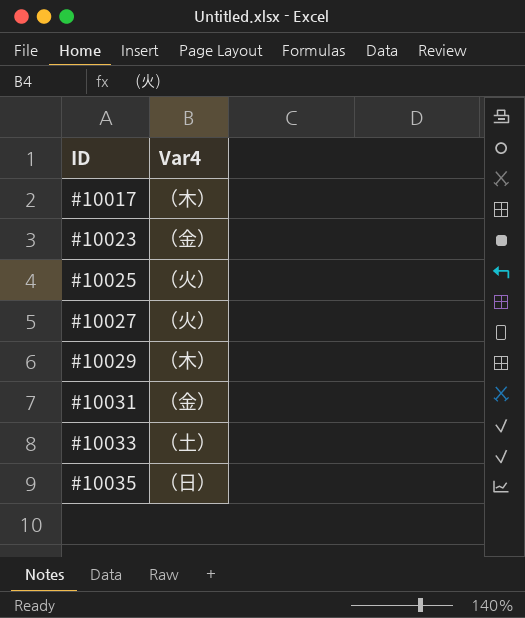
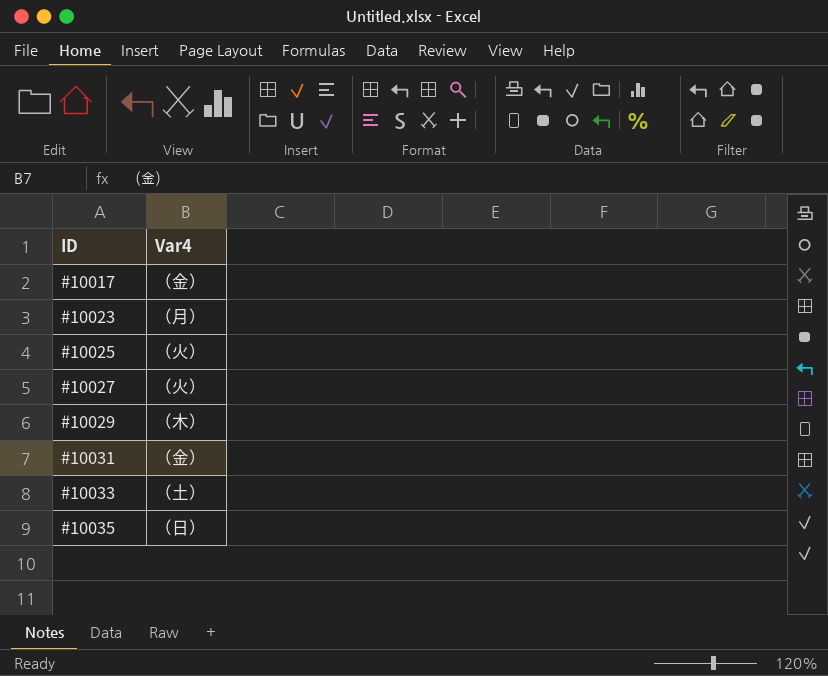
#10017 | Var4: （木） -> （金）
#10023 | Var4: （金） -> （月）

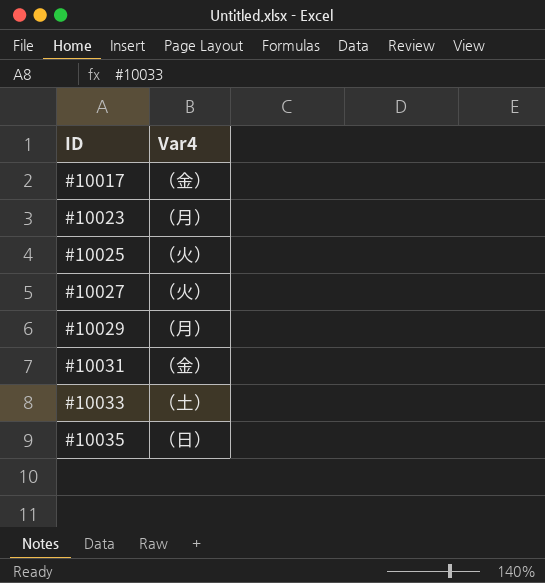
#10029 | Var4: （木） -> （月）

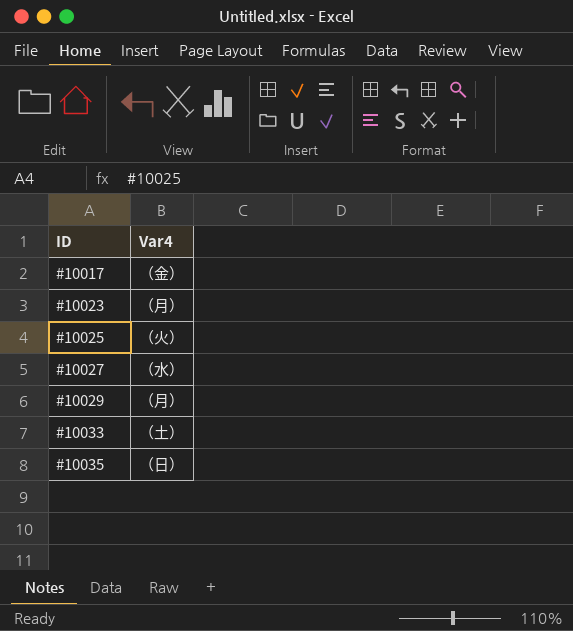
row #10031: （金） -> none
#10027 | Var4: （火） -> （水）

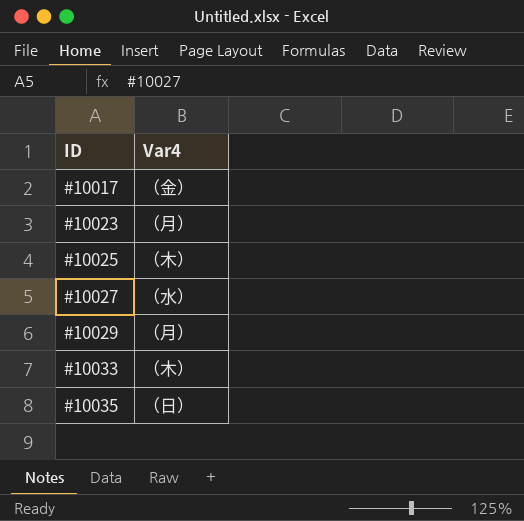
#10025 | Var4: （火） -> （木）
#10033 | Var4: （土） -> （木）

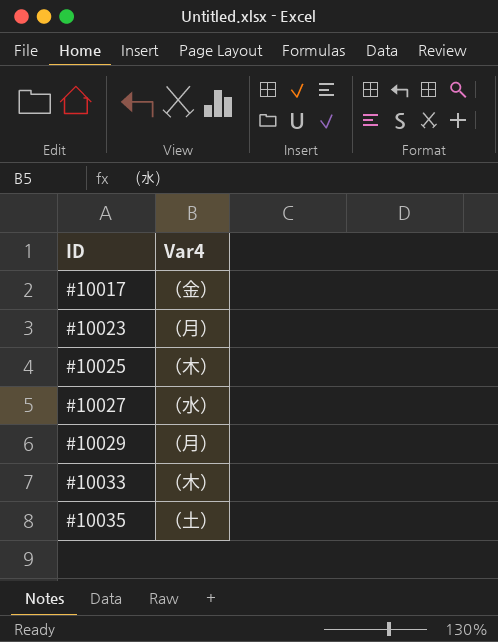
#10035 | Var4: （日） -> （土）

